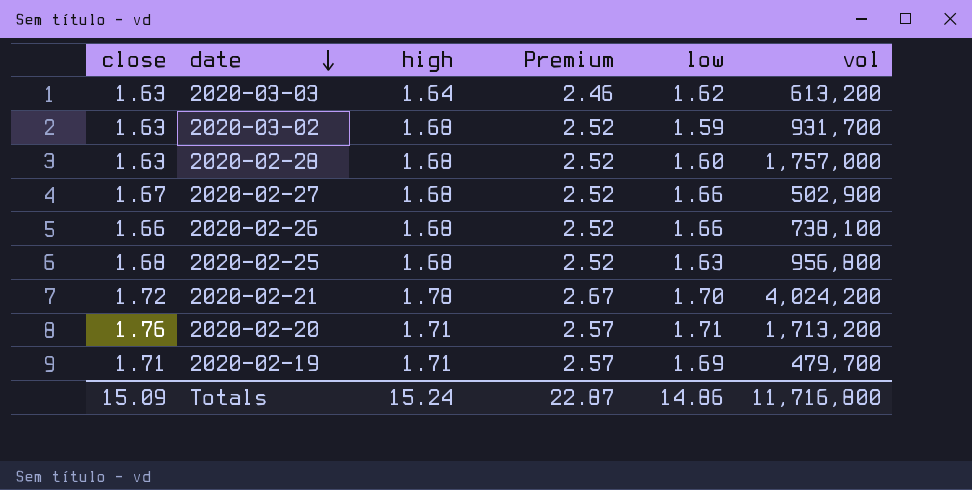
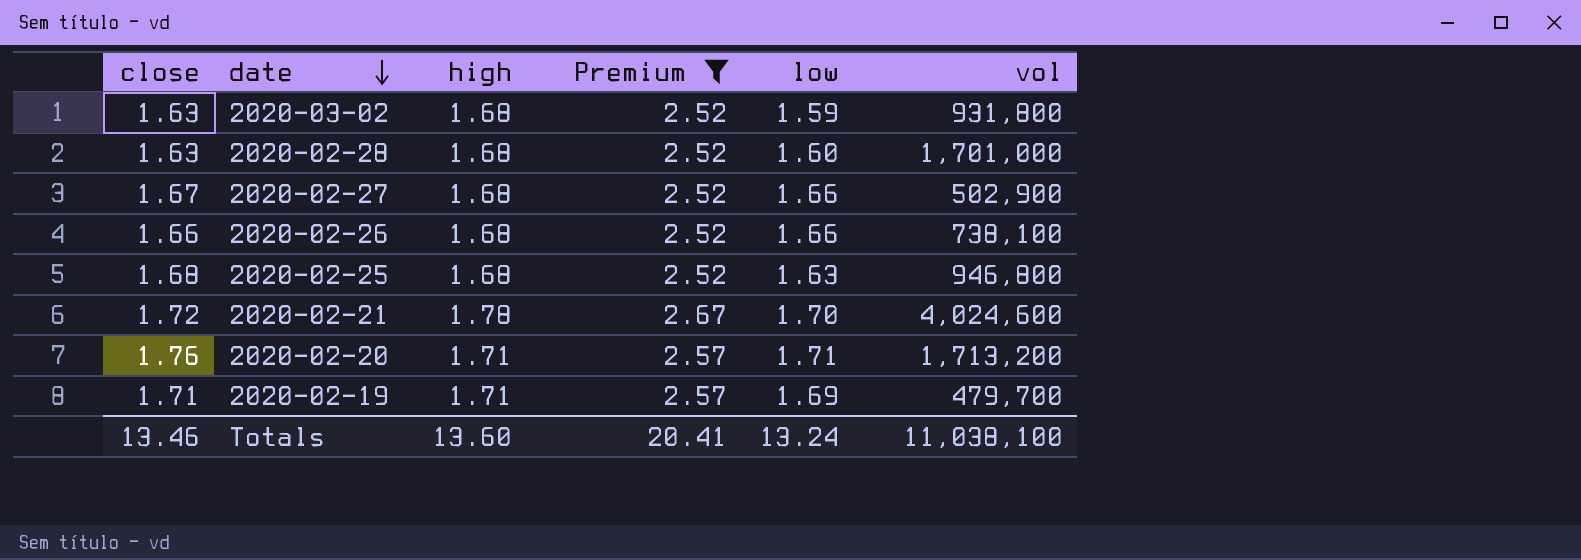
filter: none -> Premium != 2.46
2020-03-02 | vol: 931,700 -> 931,800
2020-02-28 | vol: 1,757,000 -> 1,701,000
2020-02-25 | vol: 956,800 -> 946,800
2020-02-21 | vol: 4,024,200 -> 4,024,600
Totals | close: 15.09 -> 13.46
Totals | high: 15.24 -> 13.60
Totals | Premium: 22.87 -> 20.41
Totals | low: 14.86 -> 13.24
Totals | vol: 11,716,800 -> 11,038,100

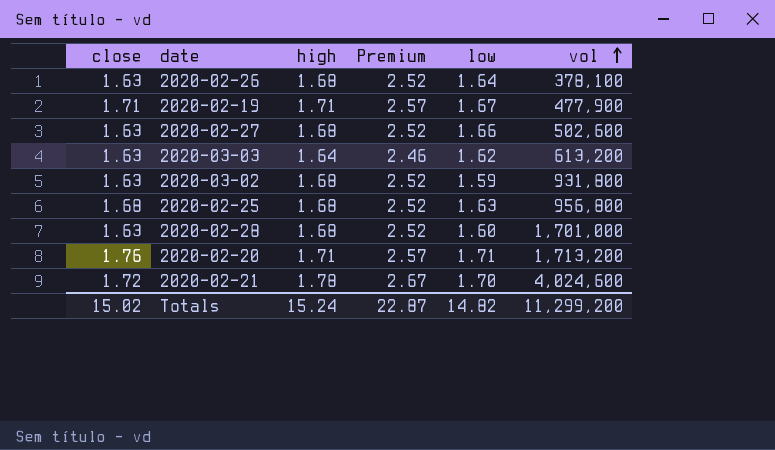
filter: Premium != 2.46 -> none
row order: date descending -> vol ascending
2020-02-26 | close: 1.66 -> 1.63
2020-02-26 | low: 1.66 -> 1.64
2020-02-26 | vol: 738,100 -> 378,100
2020-02-19 | low: 1.69 -> 1.67
2020-02-19 | vol: 479,700 -> 477,900
2020-02-27 | close: 1.67 -> 1.63
2020-02-27 | vol: 502,900 -> 502,600
2020-02-25 | vol: 946,800 -> 956,800
Totals | close: 13.46 -> 15.02
Totals | high: 13.60 -> 15.24
Totals | Premium: 20.41 -> 22.87
Totals | low: 13.24 -> 14.82
Totals | vol: 11,038,100 -> 11,299,200

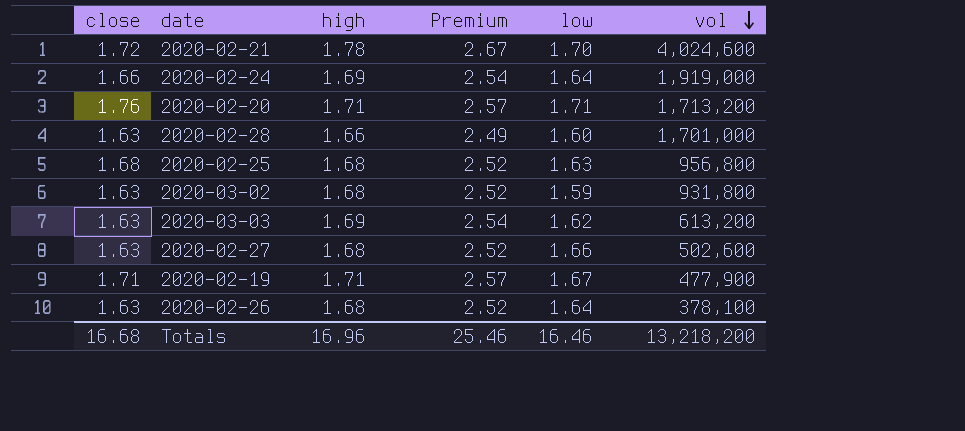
row order: vol ascending -> vol descending
row 2020-02-24: none -> 1.66 | 1.69 | 2.54 | 1.64 | 1,919,000
2020-02-28 | high: 1.68 -> 1.66
2020-02-28 | Premium: 2.52 -> 2.49
2020-03-03 | high: 1.64 -> 1.69
2020-03-03 | Premium: 2.46 -> 2.54
Totals | close: 15.02 -> 16.68
Totals | high: 15.24 -> 16.96
Totals | Premium: 22.87 -> 25.46
Totals | low: 14.82 -> 16.46
Totals | vol: 11,299,200 -> 13,218,200

